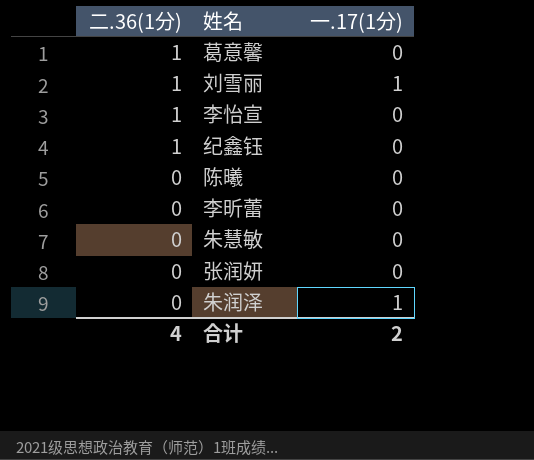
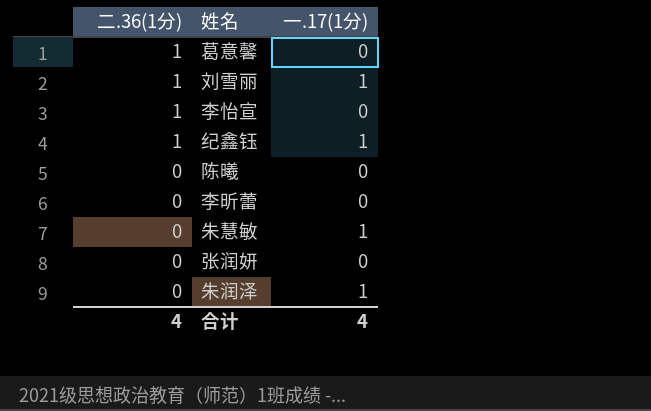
纪鑫钰 | 一.17(1分): 0 -> 1
朱慧敏 | 一.17(1分): 0 -> 1
合计 | 一.17(1分): 2 -> 4

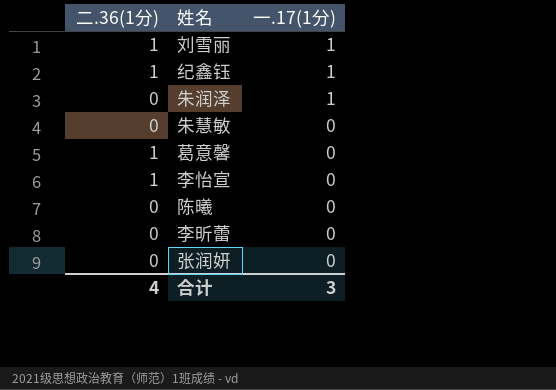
row order: 二.36(1分) descending -> 一.17(1分) descending
朱慧敏 | 一.17(1分): 1 -> 0
合计 | 一.17(1分): 4 -> 3

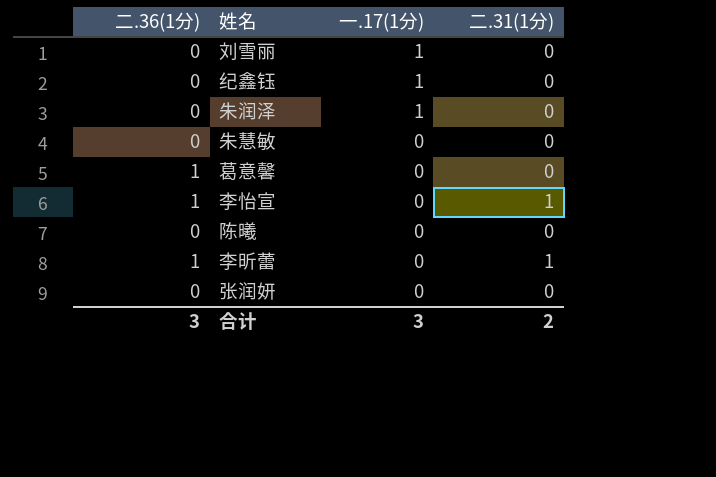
column 二.31(1分) | position: none -> 4
刘雪丽 | 二.36(1分): 1 -> 0
纪鑫钰 | 二.36(1分): 1 -> 0
李昕蕾 | 二.36(1分): 0 -> 1
合计 | 二.36(1分): 4 -> 3

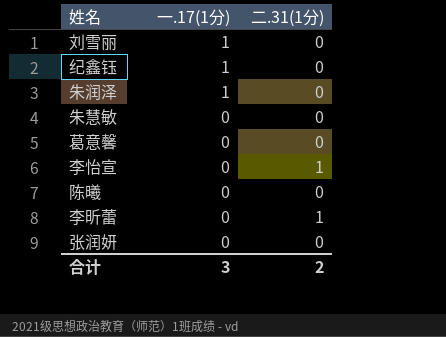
column 二.36(1分) | position: 1 -> none

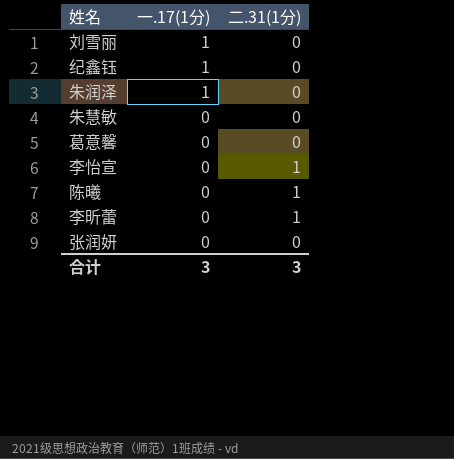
陈曦 | 二.31(1分): 0 -> 1
合计 | 二.31(1分): 2 -> 3

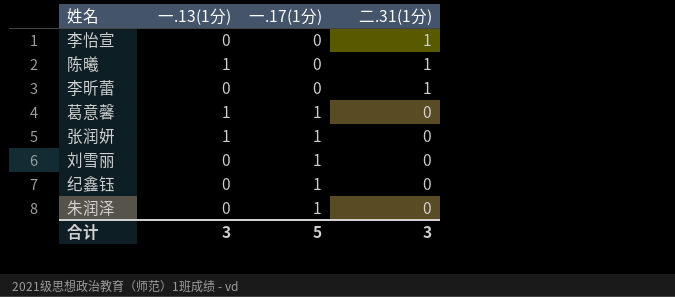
row order: 一.17(1分) descending -> 一.17(1分) ascending
column 一.13(1分) | position: none -> 2
row 朱慧敏: 0 | 0 -> none
葛意馨 | 一.17(1分): 0 -> 1
张润妍 | 一.17(1分): 0 -> 1
合计 | 一.17(1分): 3 -> 5

